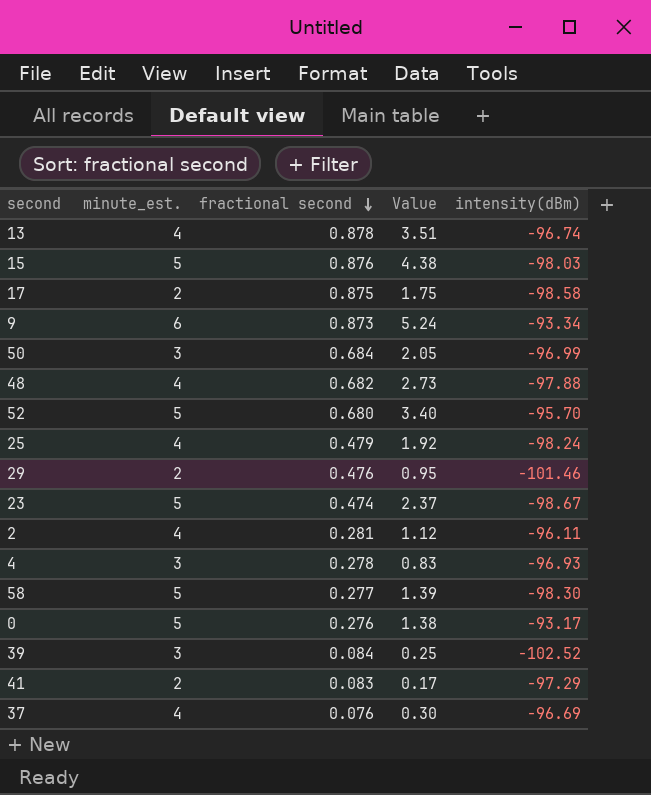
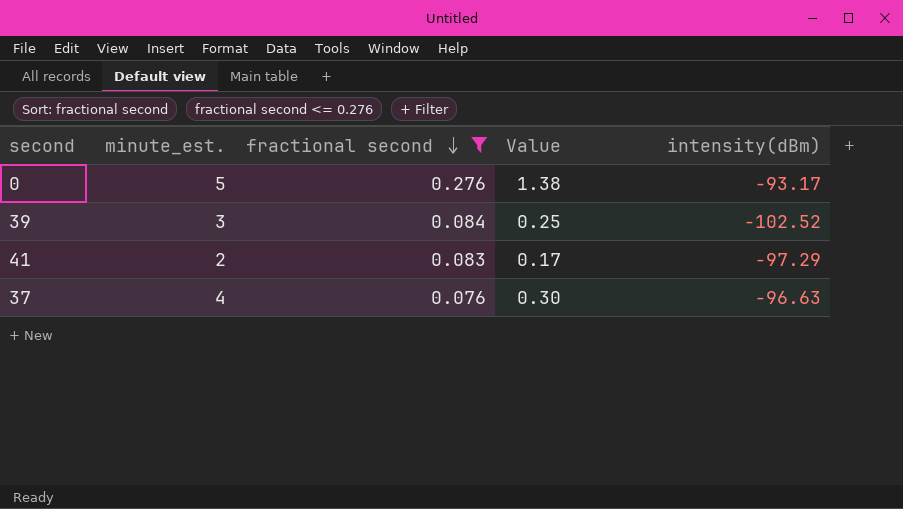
filter: none -> fractional second <= 0.276
37 | intensity(dBm): -96.69 -> -96.63

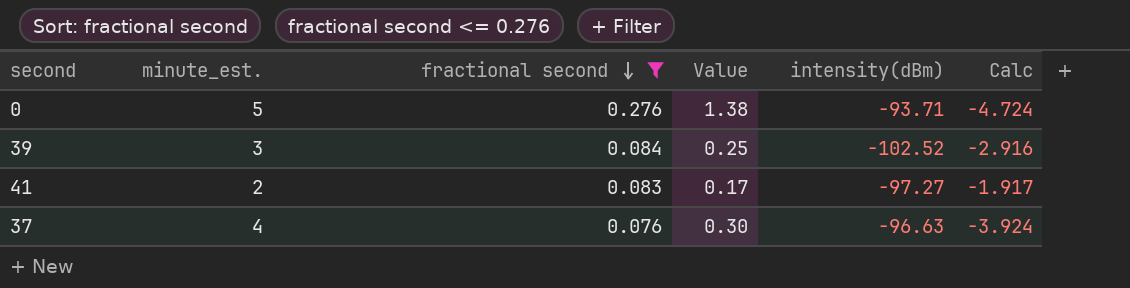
column Calc | formula: none -> [fractional second] - [minute_est.]
0 | intensity(dBm): -93.17 -> -93.71
41 | intensity(dBm): -97.29 -> -97.27

